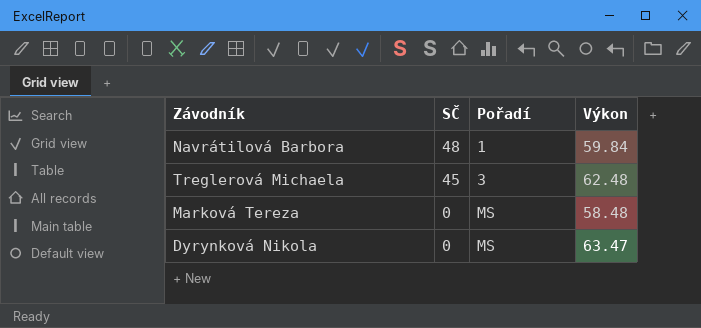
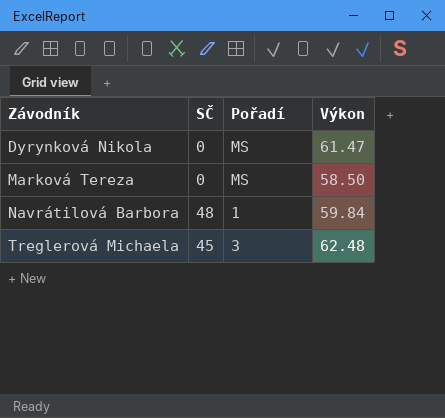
row order: SČ descending -> Závodník ascending
Dyrynková Nikola | Výkon: 63.47 -> 61.47
Marková Tereza | Výkon: 58.48 -> 58.50

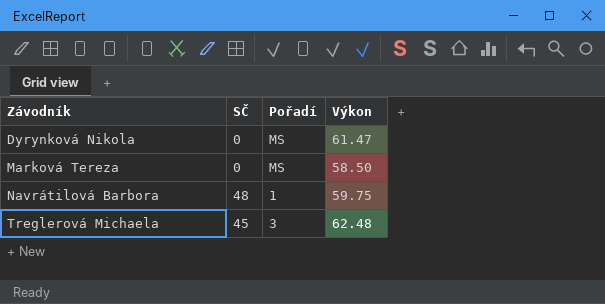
Navrátilová Barbora | Výkon: 59.84 -> 59.75

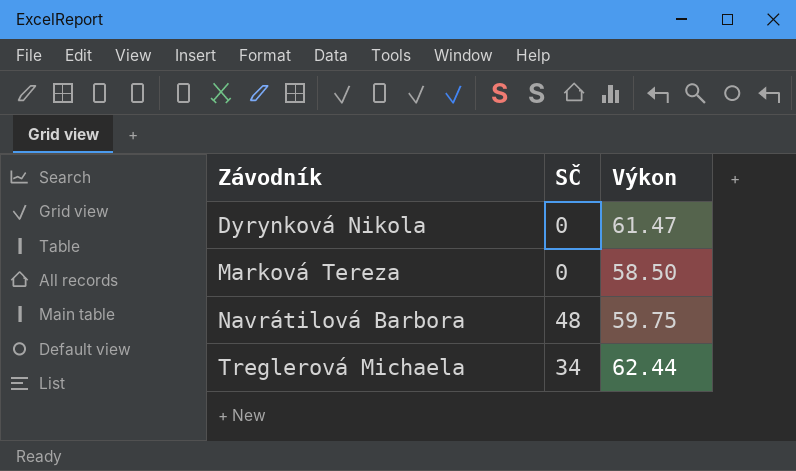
column Pořadí | position: 3 -> none
Treglerová Michaela | SČ: 45 -> 34
Treglerová Michaela | Výkon: 62.48 -> 62.44

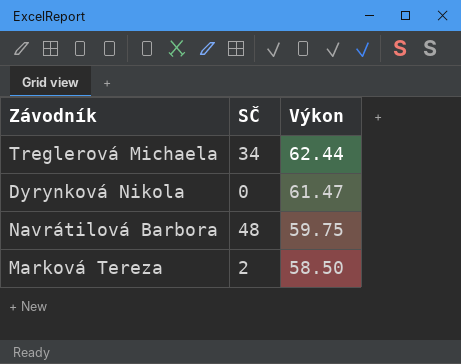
row order: Závodník ascending -> Výkon descending
Marková Tereza | SČ: 0 -> 2

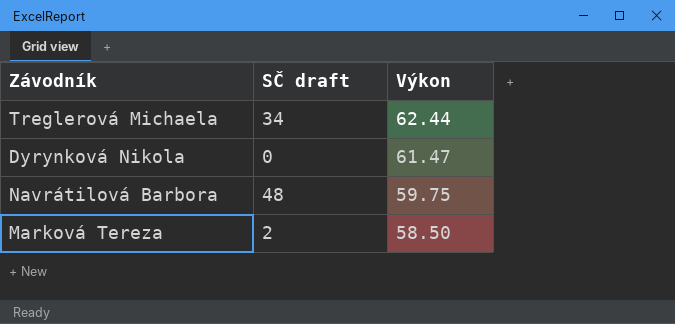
column name: SČ -> SČ draft

